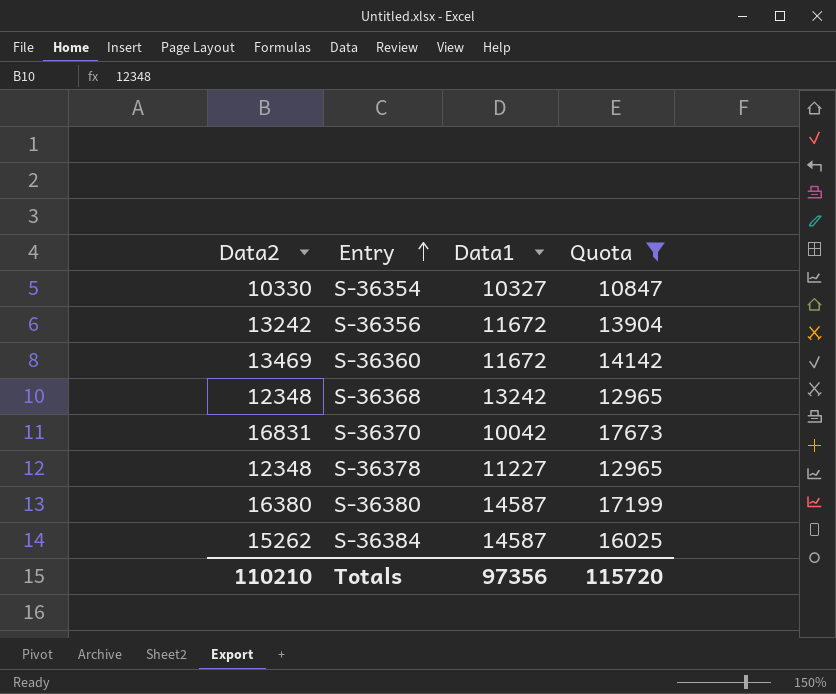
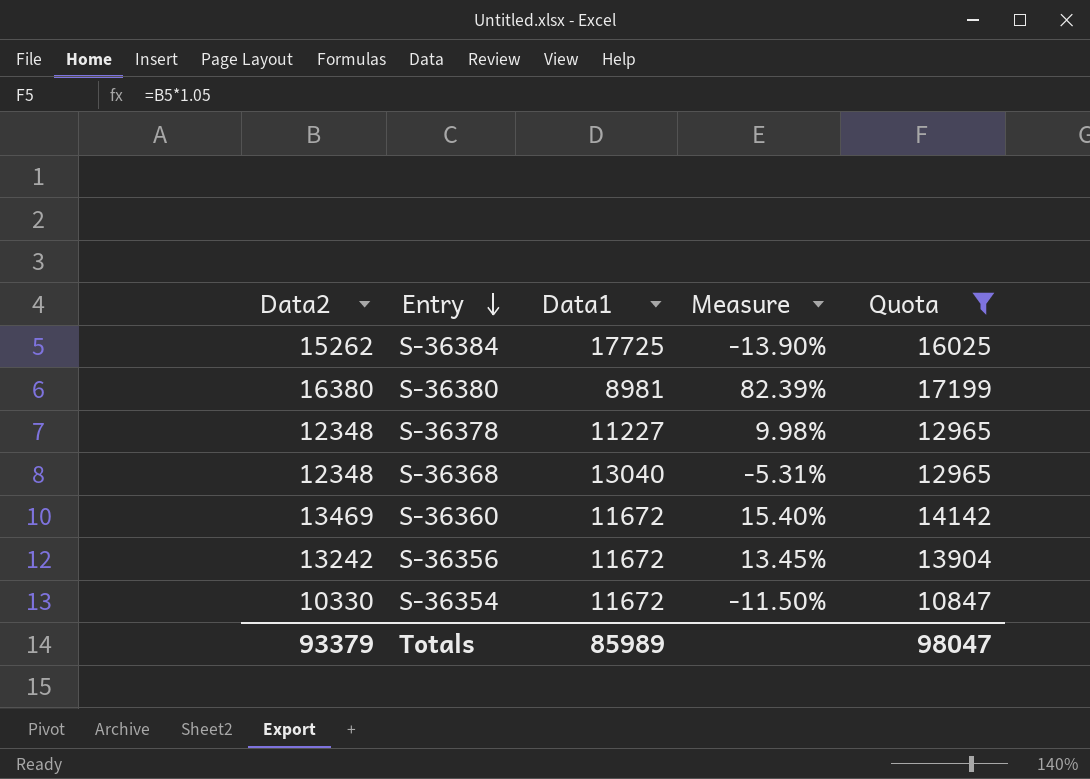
row order: Entry ascending -> Entry descending
column Measure | formula: none -> ([Data2] - [Data1]) / [Data1]
row S-36370: 16831 | 10042 | 17673 -> none
S-36384 | Data1: 14587 -> 17725
S-36380 | Data1: 14587 -> 8981
S-36368 | Data1: 13242 -> 13040
S-36354 | Data1: 10327 -> 11672
Totals | Data2: 110210 -> 93379
Totals | Data1: 97356 -> 85989
Totals | Quota: 115720 -> 98047

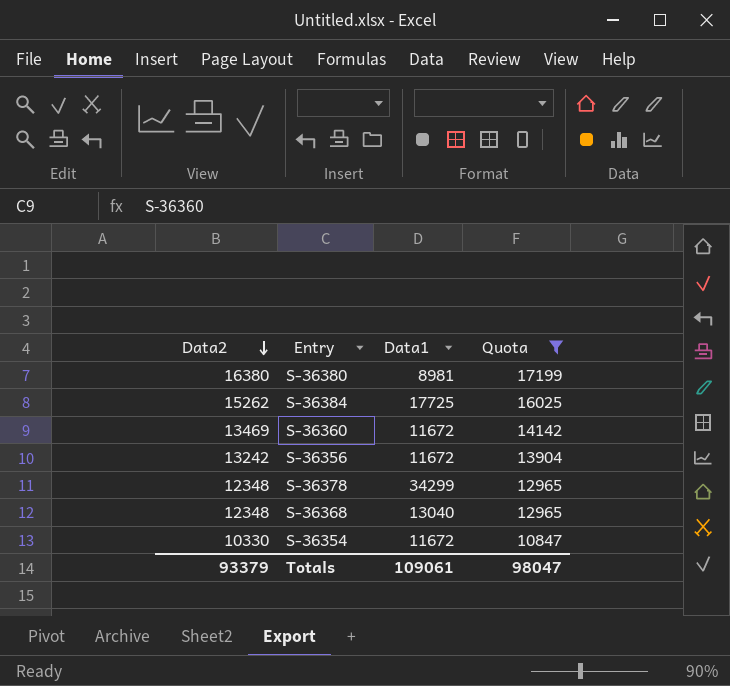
row order: Entry descending -> Data2 descending
column Measure | formula: ([Data2] - [Data1]) / [Data1] -> none
S-36378 | Data1: 11227 -> 34299
Totals | Data1: 85989 -> 109061

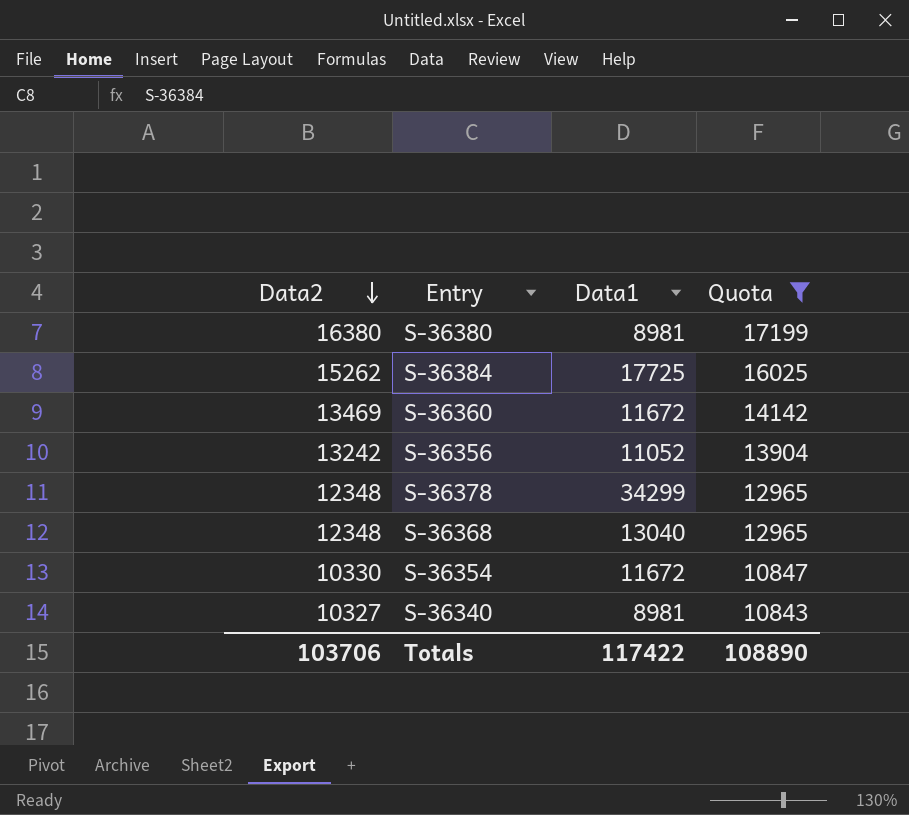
S-36356 | Data1: 11672 -> 11052
row S-36340: none -> 10327 | 8981 | 10843
Totals | Data2: 93379 -> 103706
Totals | Data1: 109061 -> 117422
Totals | Quota: 98047 -> 108890

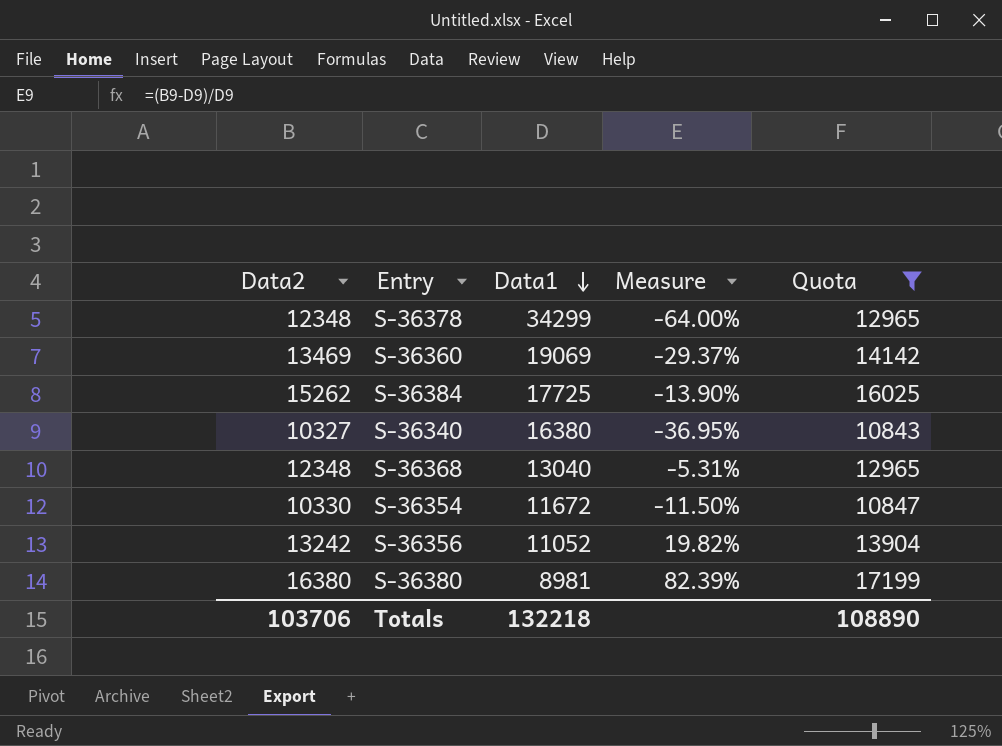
row order: Data2 descending -> Data1 descending
column Measure | formula: none -> ([Data2] - [Data1]) / [Data1]
S-36360 | Data1: 11672 -> 19069
S-36340 | Data1: 8981 -> 16380
Totals | Data1: 117422 -> 132218

